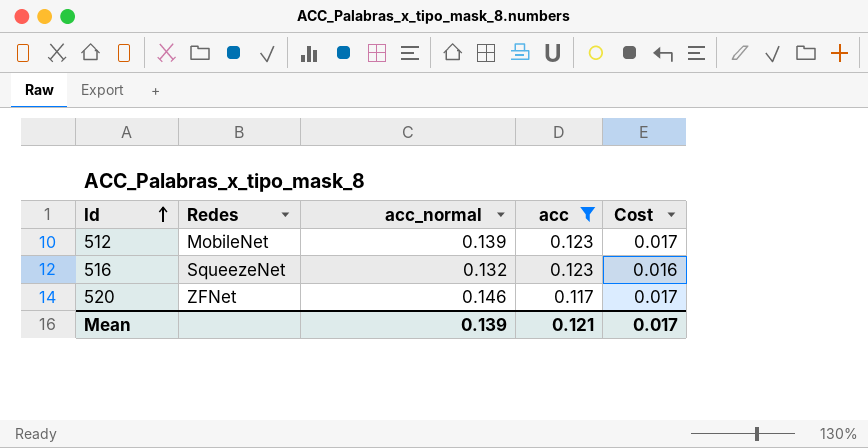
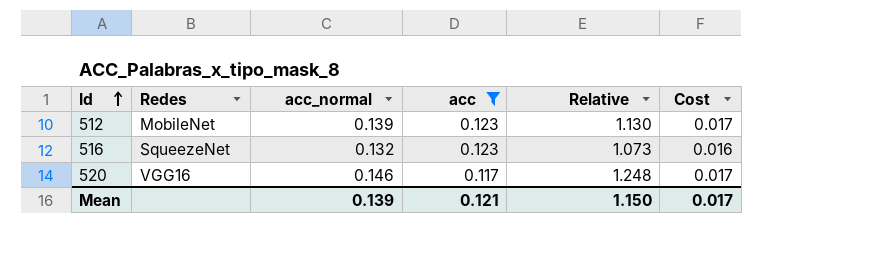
column Relative | formula: none -> [acc_normal] / [acc]
520 | Redes: ZFNet -> VGG16

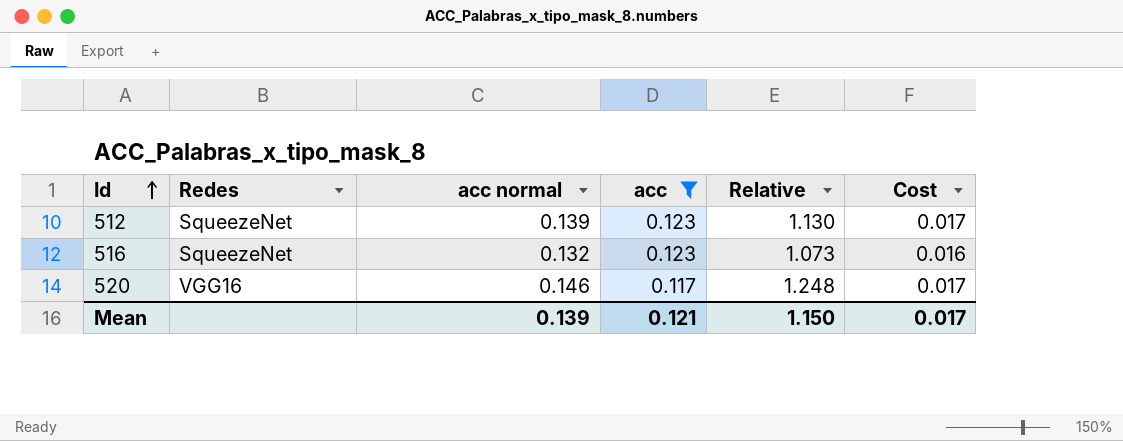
column name: acc_normal -> acc normal
512 | Redes: MobileNet -> SqueezeNet

